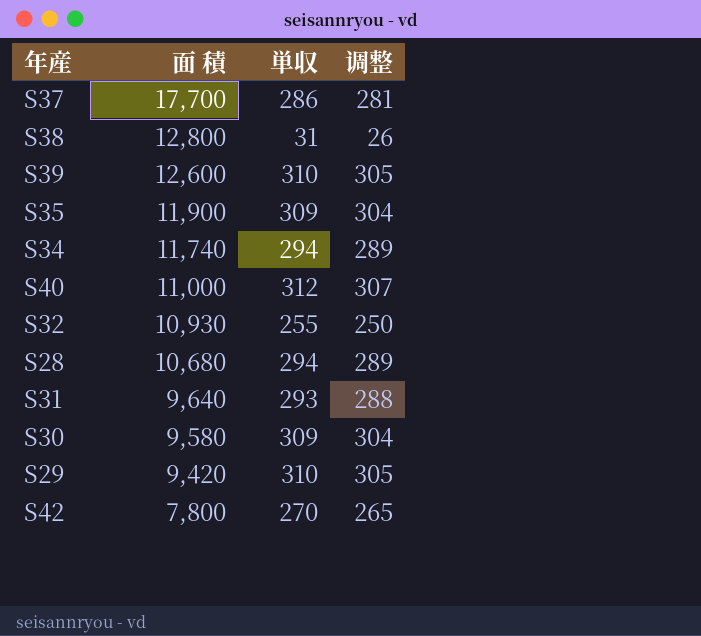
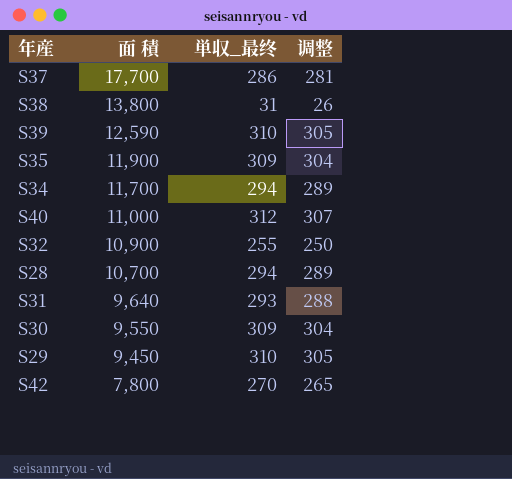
column name: 単収 -> 単収_最终
S38 | 面 積: 12,800 -> 13,800
S39 | 面 積: 12,600 -> 12,590
S34 | 面 積: 11,740 -> 11,700
S32 | 面 積: 10,930 -> 10,900
S28 | 面 積: 10,680 -> 10,700
S30 | 面 積: 9,580 -> 9,550
S29 | 面 積: 9,420 -> 9,450

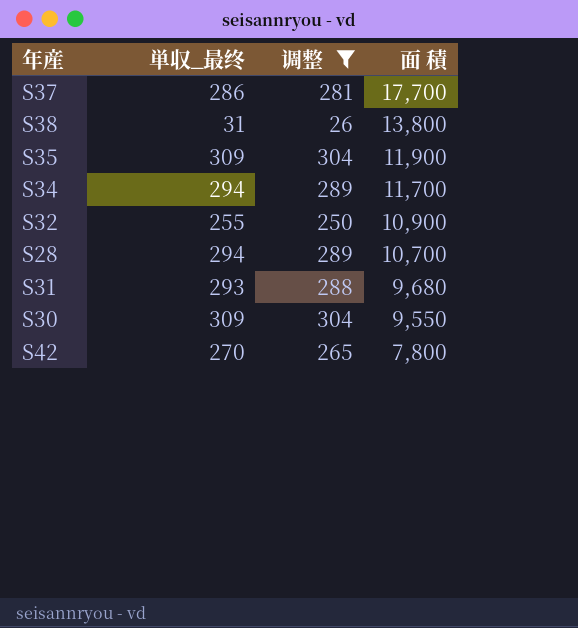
filter: none -> 调整 <= 304
column 面 積 | position: 2 -> 4
S31 | 面 積: 9,640 -> 9,680

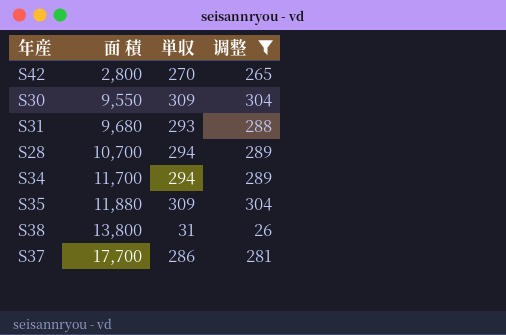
row order: 面 積 descending -> 面 積 ascending
column 面 積 | position: 4 -> 2
column name: 単収_最终 -> 単収
row S32: 255 | 250 | 10,900 -> none
S42 | 面 積: 7,800 -> 2,800
S35 | 面 積: 11,900 -> 11,880

